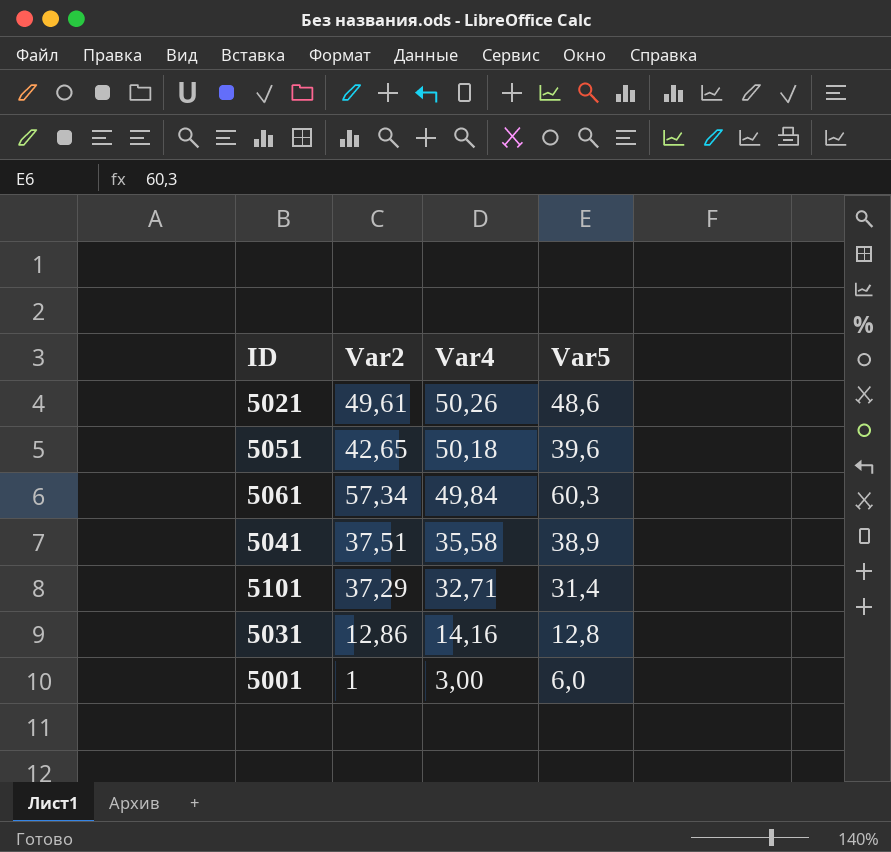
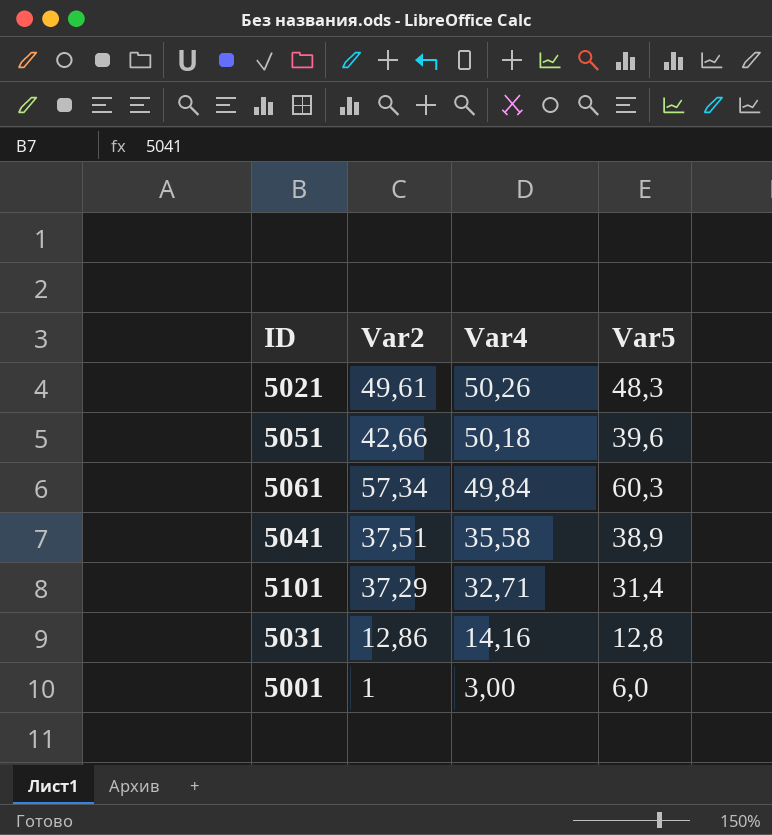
5021 | Var5: 48,6 -> 48,3
5051 | Var2: 42,65 -> 42,66

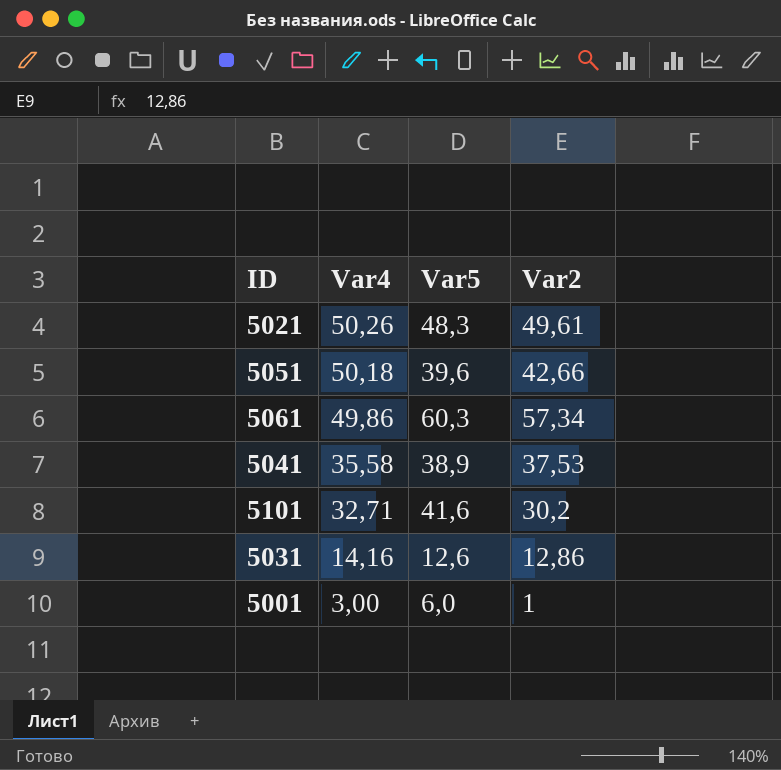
column Var2 | position: 2 -> 4
5061 | Var4: 49,84 -> 49,86
5041 | Var2: 37,51 -> 37,53
5101 | Var5: 31,4 -> 41,6
5101 | Var2: 37,29 -> 30,2
5031 | Var5: 12,8 -> 12,6

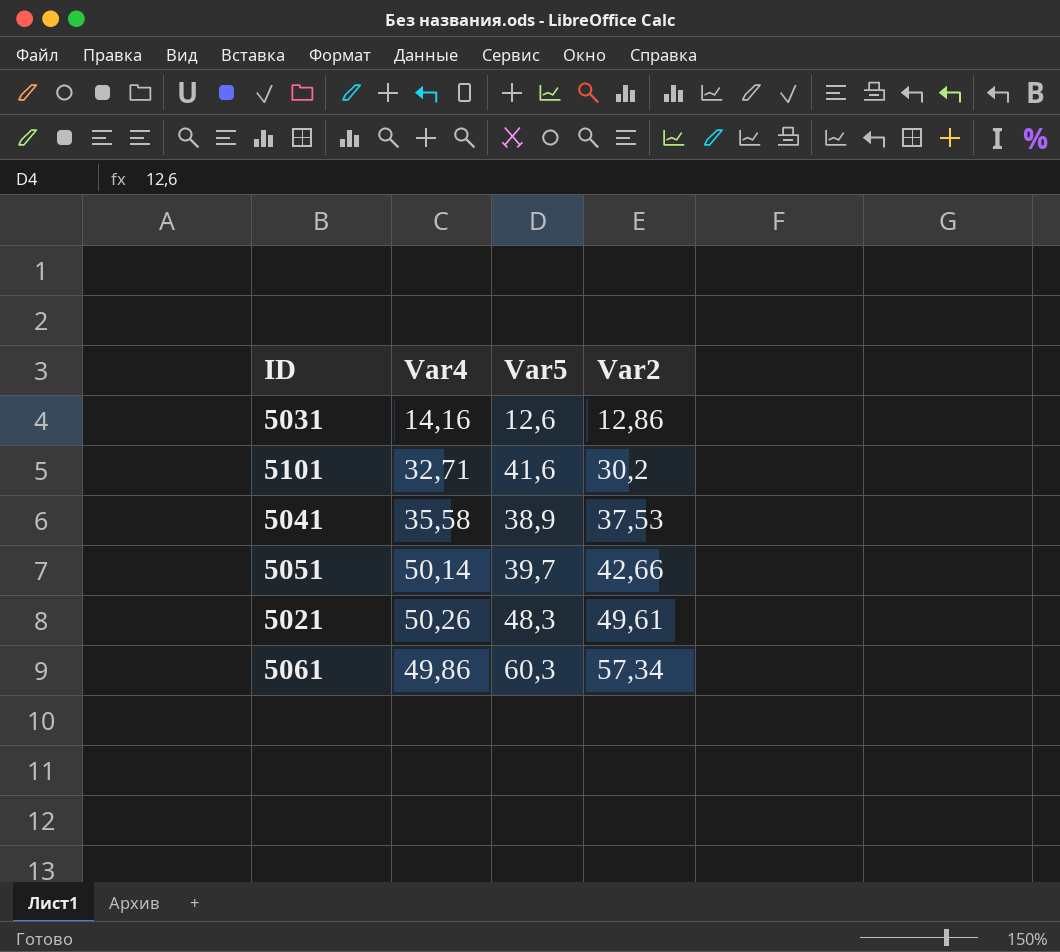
row order: Var4 descending -> Var2 ascending
row 5001: 3,00 | 6,0 | 1 -> none
5051 | Var4: 50,18 -> 50,14
5051 | Var5: 39,6 -> 39,7

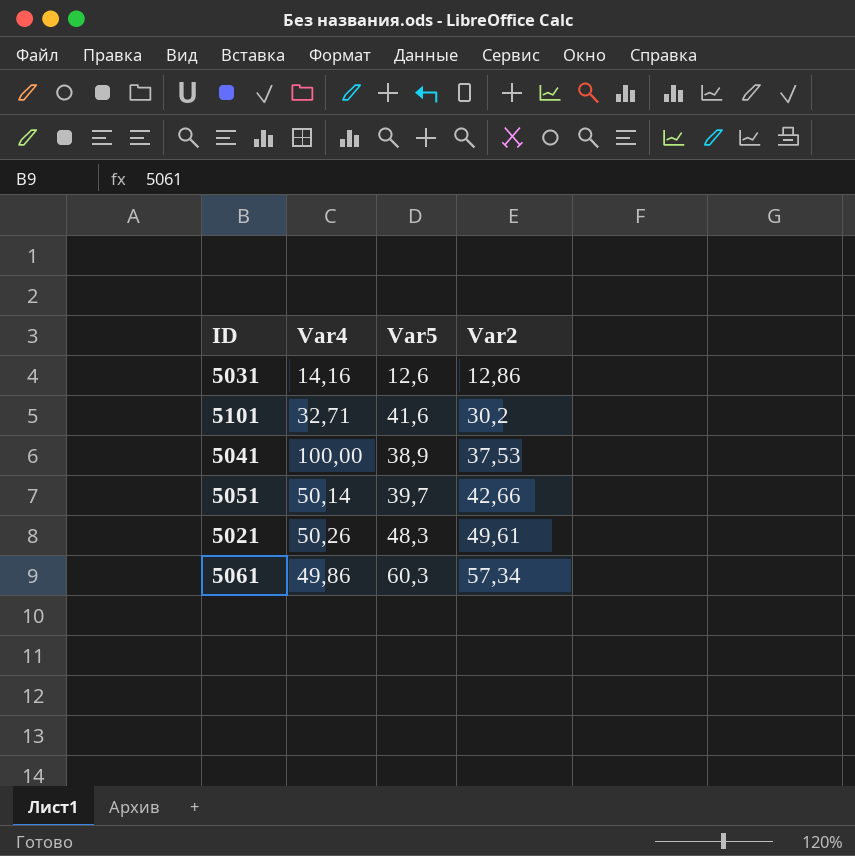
5041 | Var4: 35,58 -> 100,00

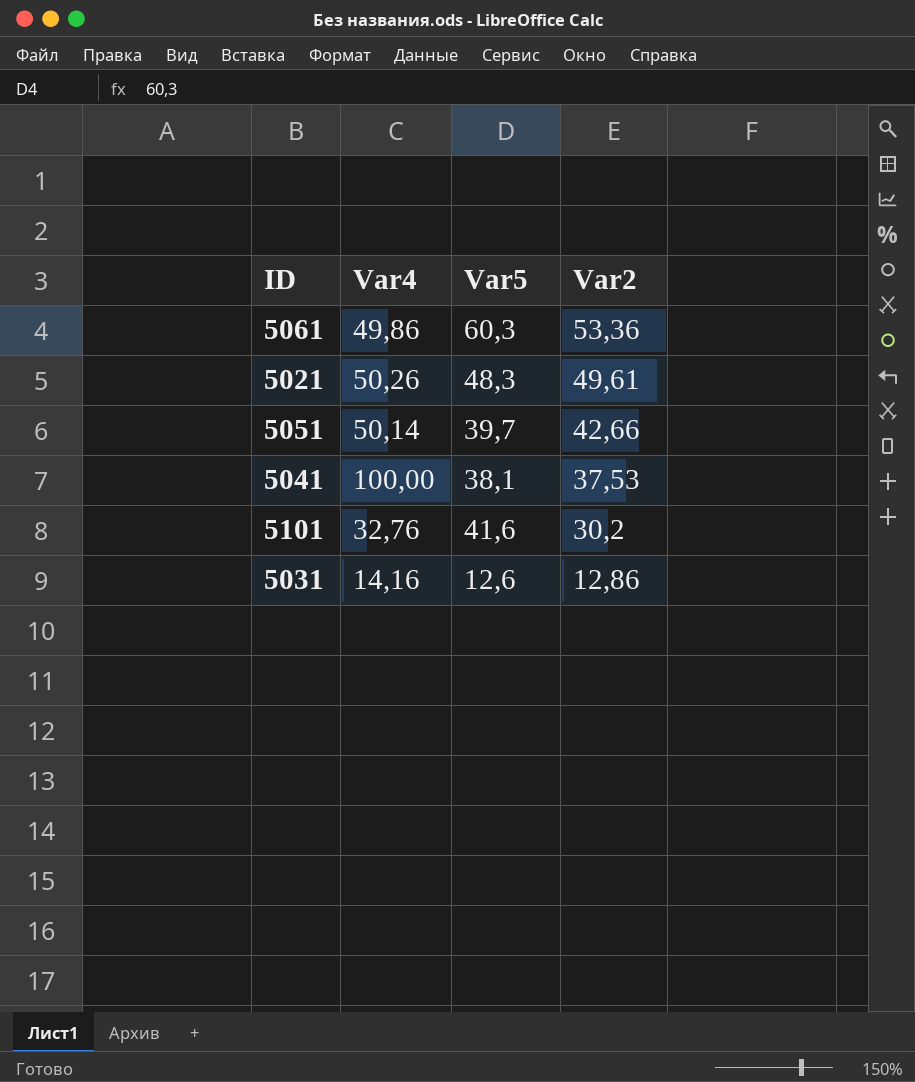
row order: Var2 ascending -> Var2 descending
5061 | Var2: 57,34 -> 53,36
5041 | Var5: 38,9 -> 38,1
5101 | Var4: 32,71 -> 32,76

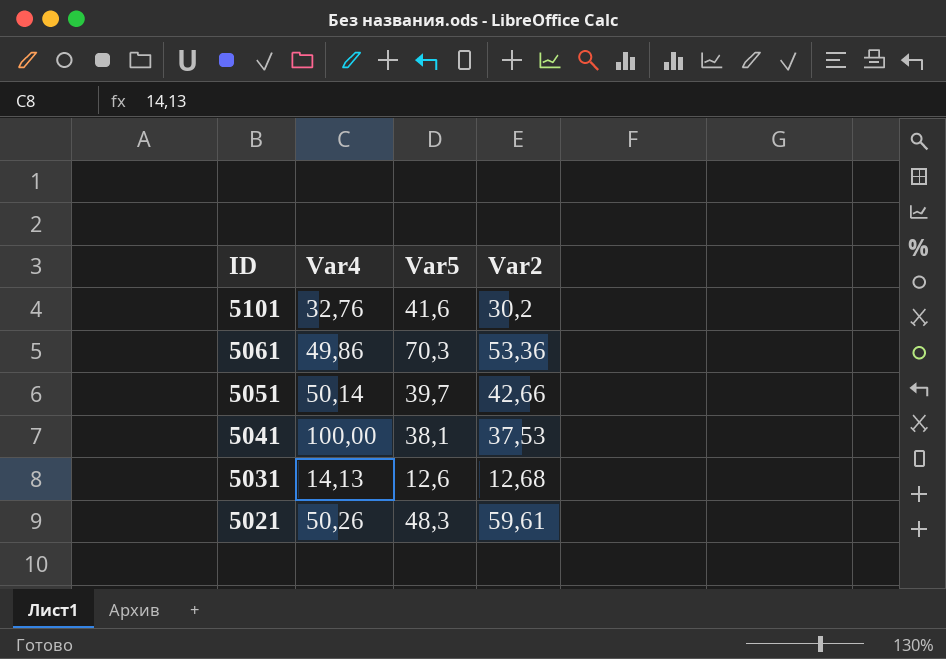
row order: Var2 descending -> ID descending
5061 | Var5: 60,3 -> 70,3
5031 | Var4: 14,16 -> 14,13
5031 | Var2: 12,86 -> 12,68
5021 | Var2: 49,61 -> 59,61

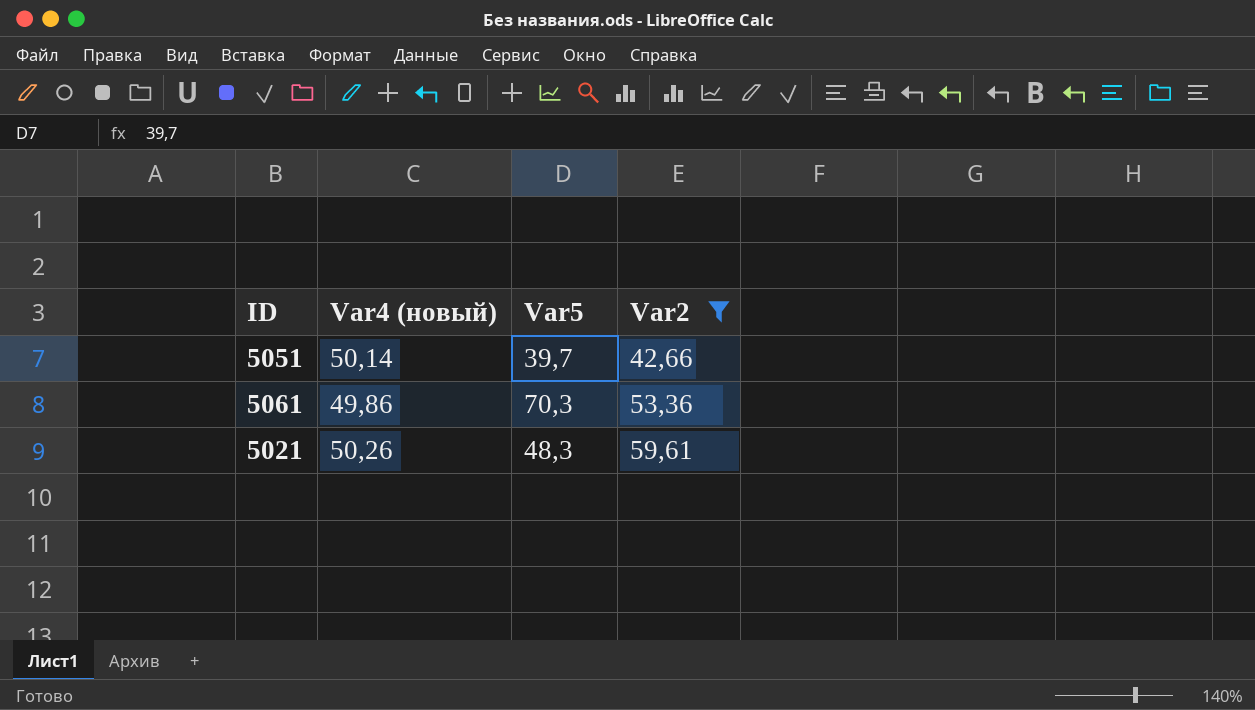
filter: none -> Var2 >= 42,66
row order: ID descending -> Var2 ascending
column name: Var4 -> Var4 (новый)

